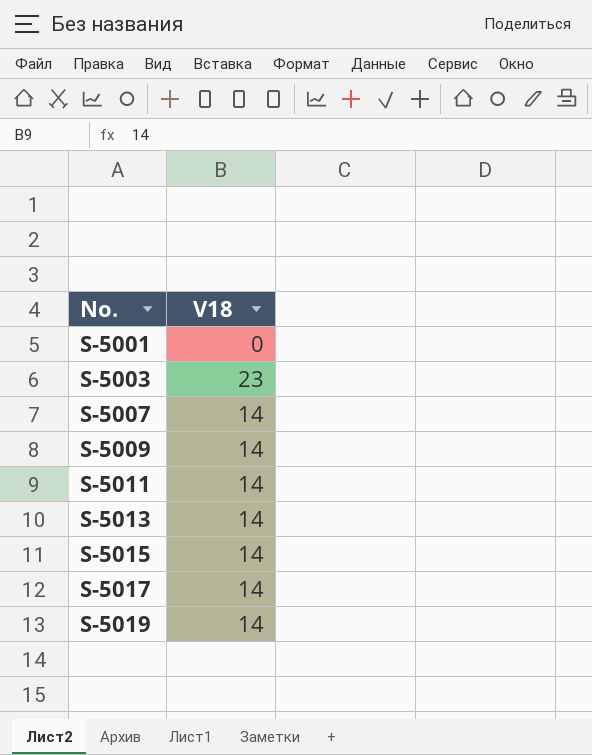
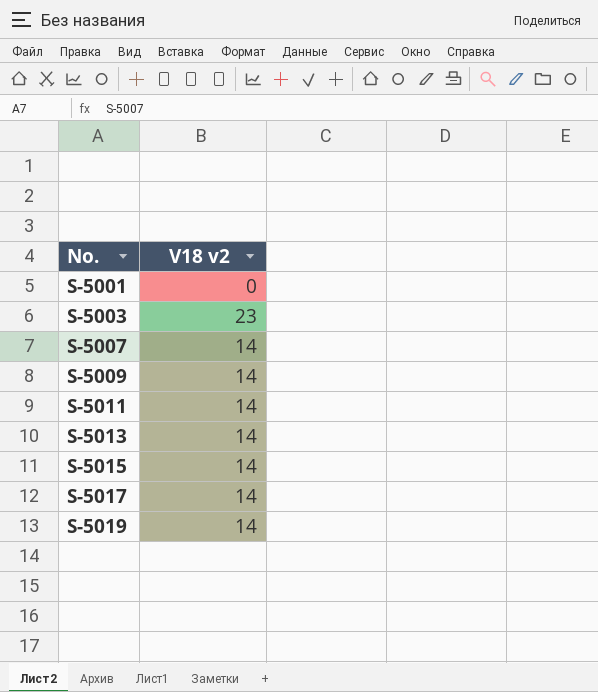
column name: V18 -> V18 v2

